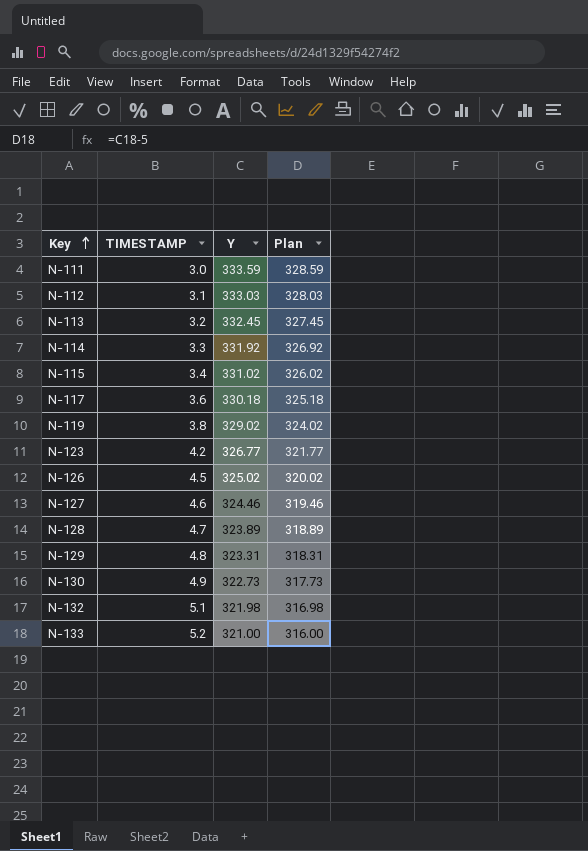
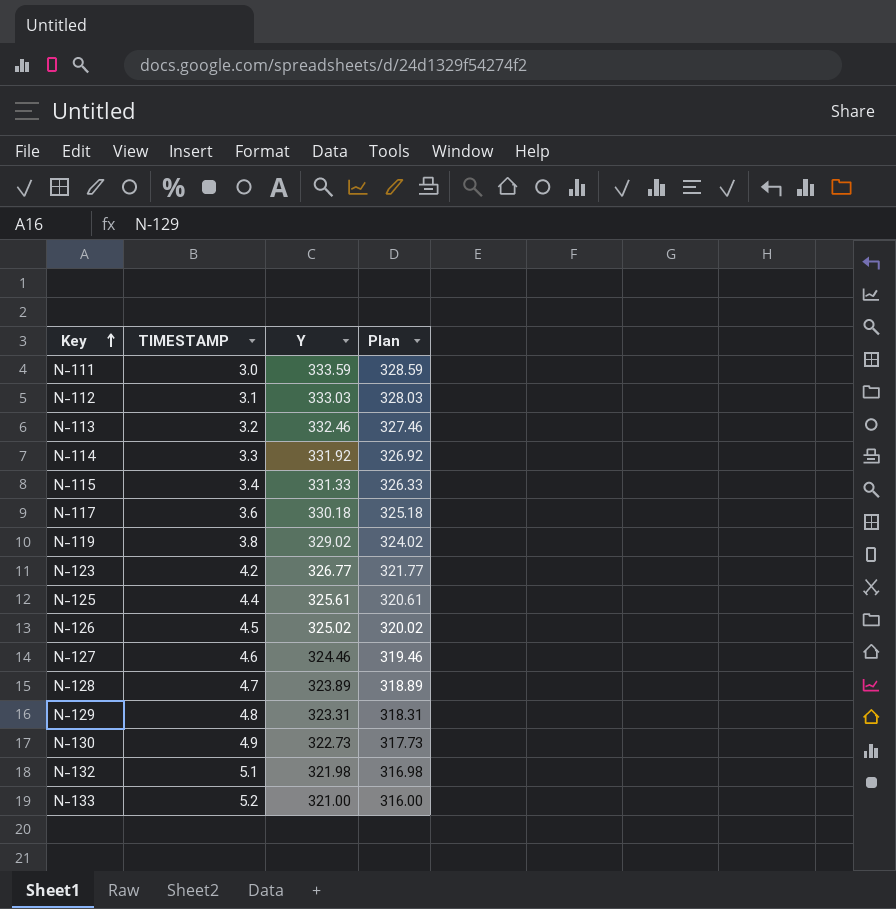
N-113 | Y: 332.45 -> 332.46
N-113 | Plan: 327.45 -> 327.46
N-115 | Y: 331.02 -> 331.33
N-115 | Plan: 326.02 -> 326.33
row N-125: none -> 4.4 | 325.61 | 320.61

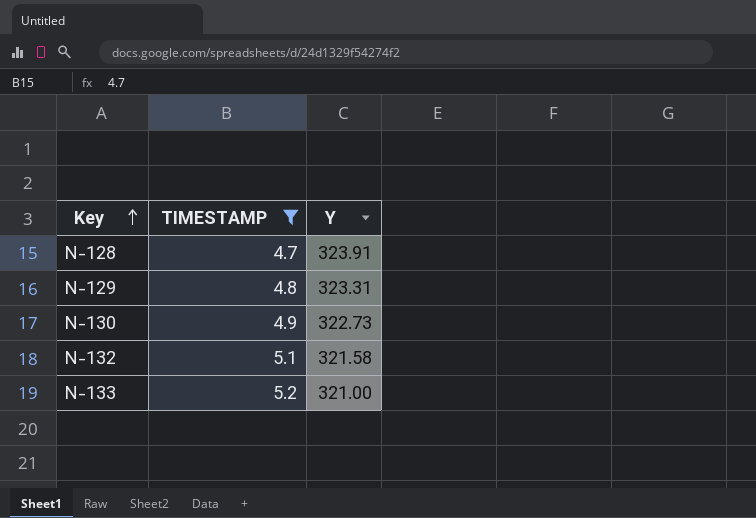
filter: none -> TIMESTAMP >= 4.7
column Plan | formula: [Y] - 5 -> none
N-128 | Y: 323.89 -> 323.91
N-132 | Y: 321.98 -> 321.58

